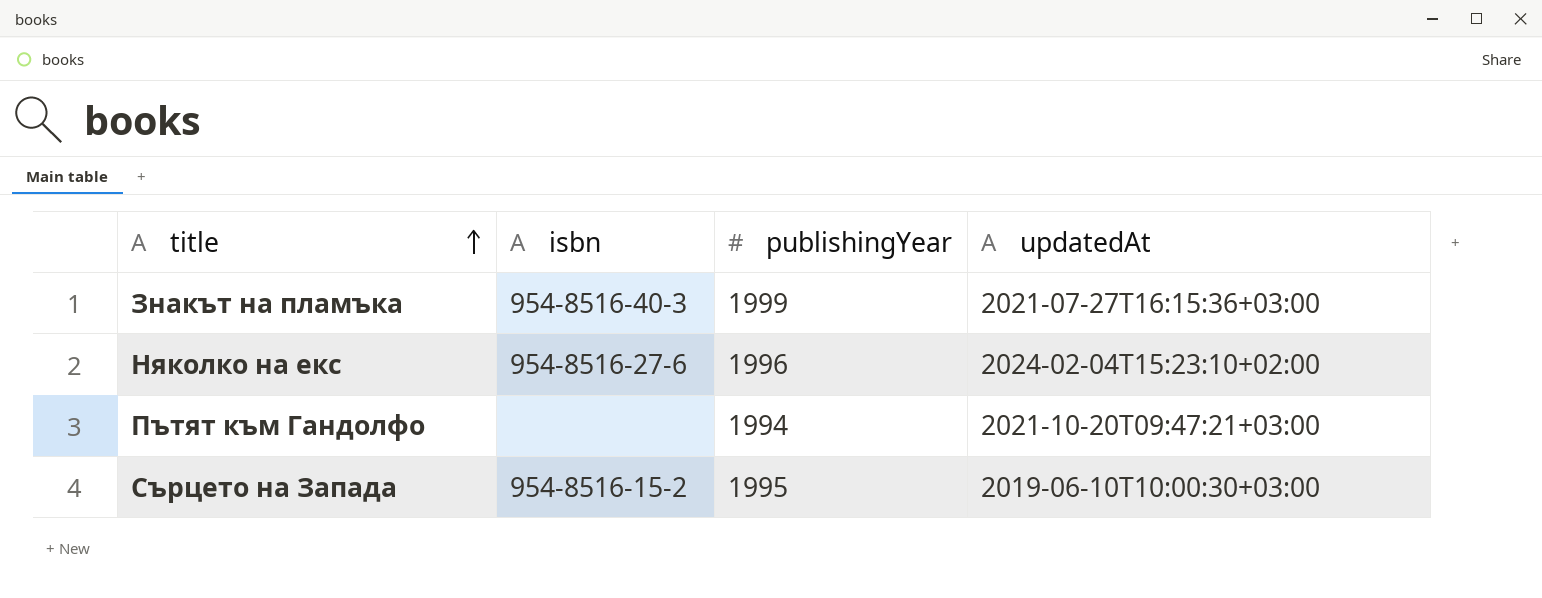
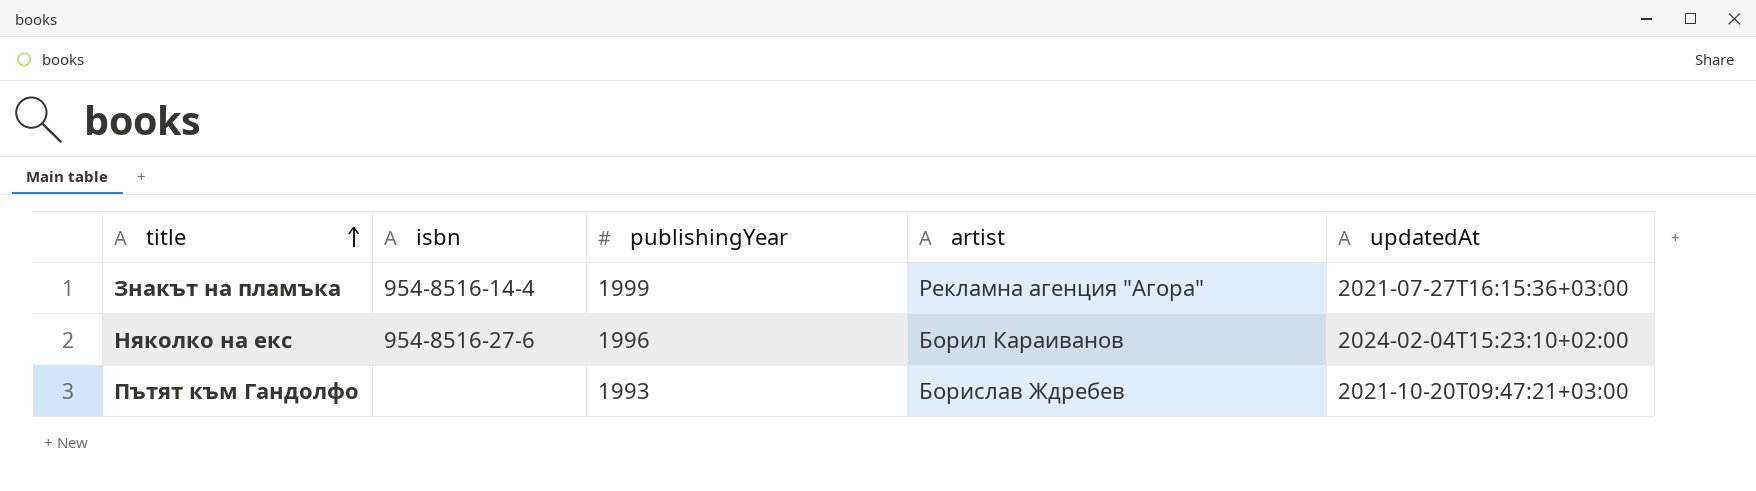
column artist | position: none -> 4
row Сърцето на Запада: 954-8516-15-2 | 1995 | 2019-06-10T10:00:30+03:00 -> none
Знакът на пламъка | isbn: 954-8516-40-3 -> 954-8516-14-4
Пътят към Гандолфо | publishingYear: 1994 -> 1993

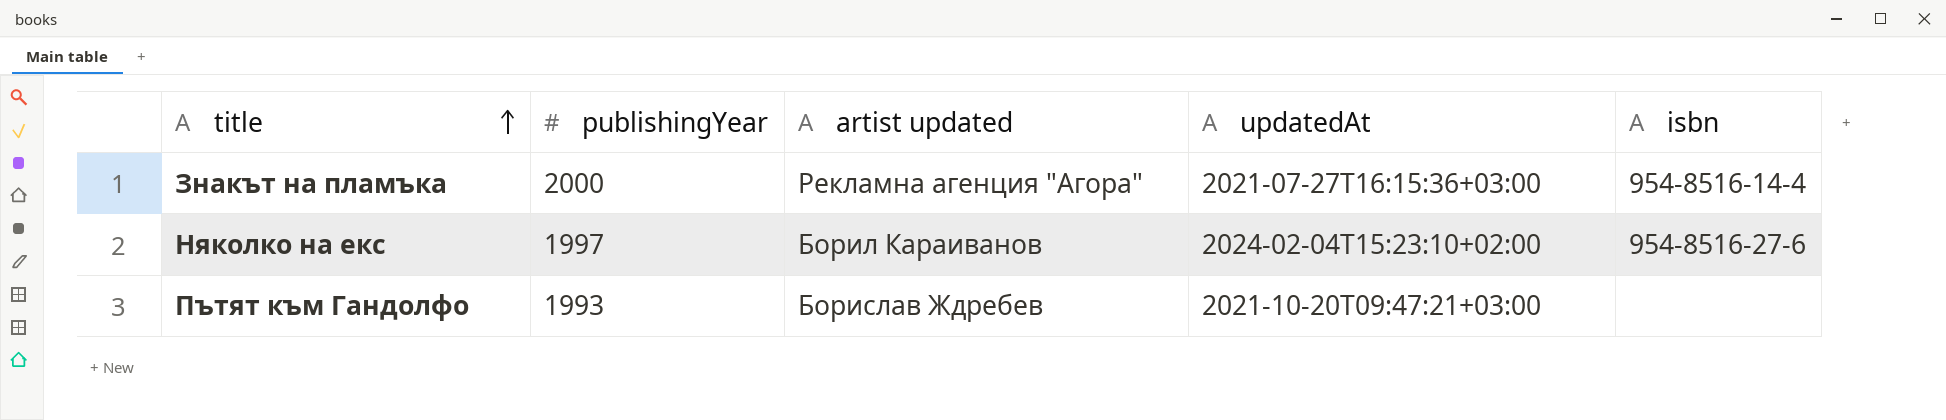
column name: artist -> artist updated
column isbn | position: 2 -> 5
Знакът на пламъка | publishingYear: 1999 -> 2000
Няколко на екс | publishingYear: 1996 -> 1997

